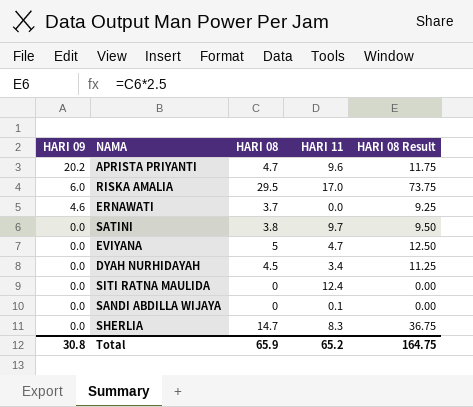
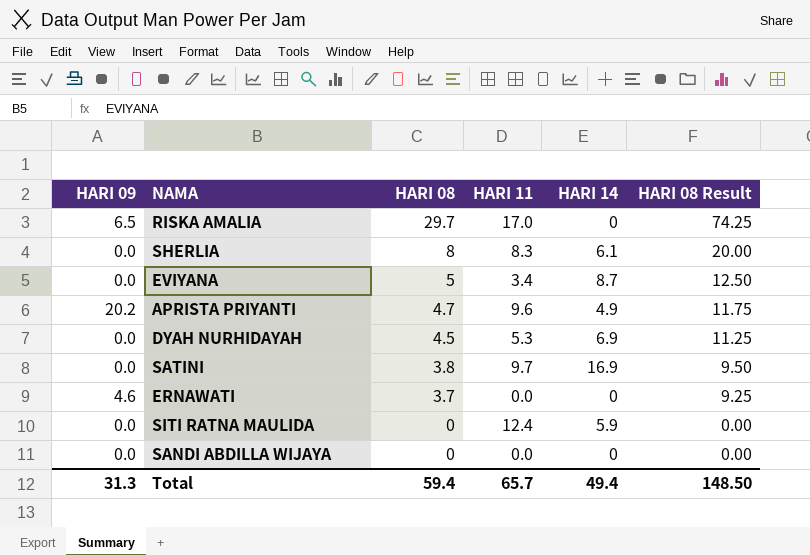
row order: HARI 09 descending -> HARI 08 descending
column HARI 14 | position: none -> 5
RISKA AMALIA | HARI 09: 6.0 -> 6.5
RISKA AMALIA | HARI 08: 29.5 -> 29.7
RISKA AMALIA | HARI 08 Result: 73.75 -> 74.25
SHERLIA | HARI 08: 14.7 -> 8
SHERLIA | HARI 08 Result: 36.75 -> 20.00
EVIYANA | HARI 11: 4.7 -> 3.4
DYAH NURHIDAYAH | HARI 11: 3.4 -> 5.3
SANDI ABDILLA WIJAYA | HARI 11: 0.1 -> 0.0
Total | HARI 09: 30.8 -> 31.3
Total | HARI 08: 65.9 -> 59.4
Total | HARI 11: 65.2 -> 65.7
Total | HARI 08 Result: 164.75 -> 148.50

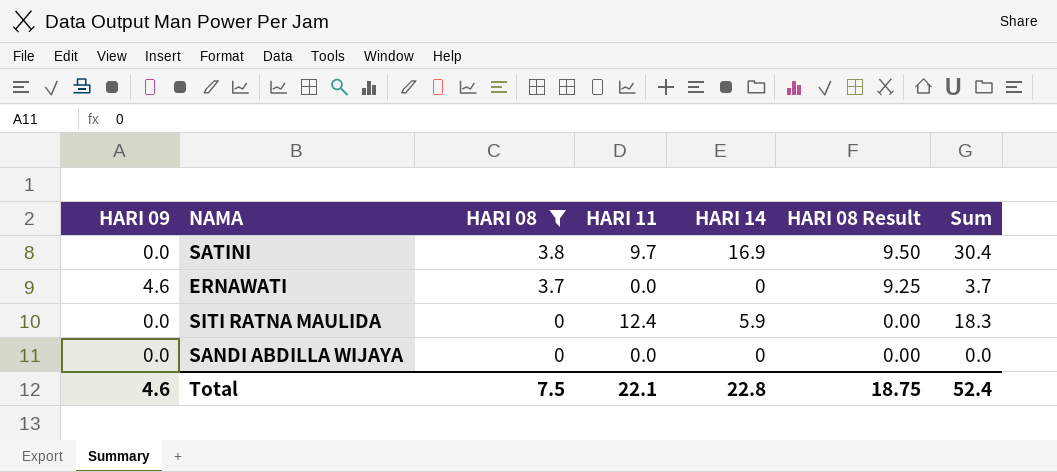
filter: none -> HARI 08 <= 3.8
column Sum | formula: none -> [HARI 08] + [HARI 11] + [HARI 14]
Total | HARI 09: 31.3 -> 4.6
Total | HARI 08: 59.4 -> 7.5
Total | HARI 11: 65.7 -> 22.1
Total | HARI 14: 49.4 -> 22.8
Total | HARI 08 Result: 148.50 -> 18.75

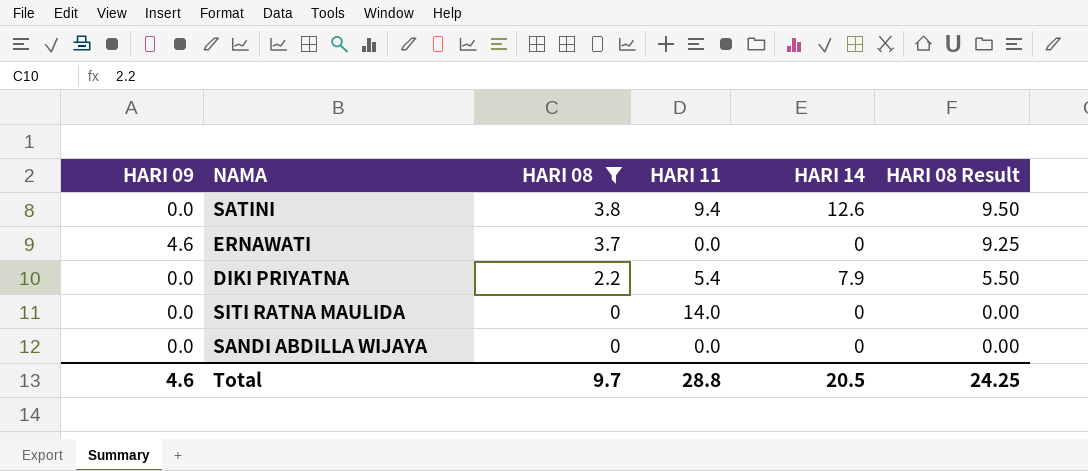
column Sum | formula: [HARI 08] + [HARI 11] + [HARI 14] -> none
SATINI | HARI 11: 9.7 -> 9.4
SATINI | HARI 14: 16.9 -> 12.6
row DIKI PRIYATNA: none -> 0.0 | 2.2 | 5.4 | 7.9 | 5.50
SITI RATNA MAULIDA | HARI 11: 12.4 -> 14.0
SITI RATNA MAULIDA | HARI 14: 5.9 -> 0
Total | HARI 08: 7.5 -> 9.7
Total | HARI 11: 22.1 -> 28.8
Total | HARI 14: 22.8 -> 20.5
Total | HARI 08 Result: 18.75 -> 24.25

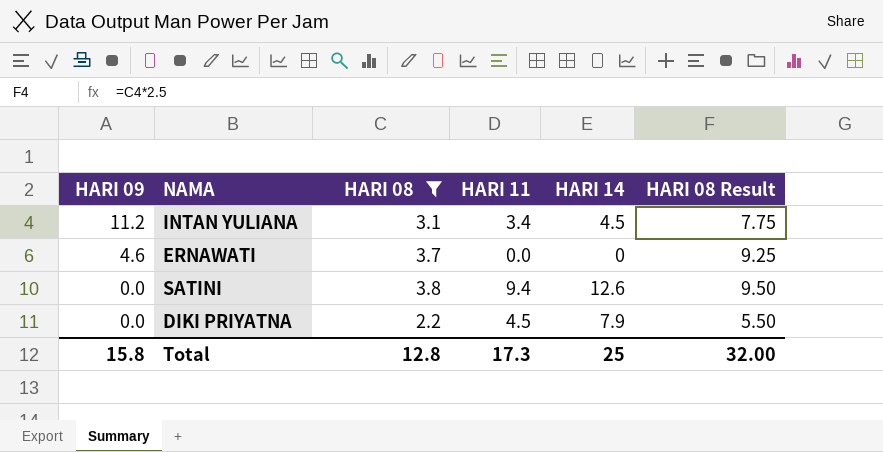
row order: HARI 08 descending -> HARI 09 descending
row SITI RATNA MAULIDA: 0.0 | 0 | 14.0 | 0 | 0.00 -> none
row SANDI ABDILLA WIJAYA: 0.0 | 0 | 0.0 | 0 | 0.00 -> none
row INTAN YULIANA: none -> 11.2 | 3.1 | 3.4 | 4.5 | 7.75
DIKI PRIYATNA | HARI 11: 5.4 -> 4.5
Total | HARI 09: 4.6 -> 15.8
Total | HARI 08: 9.7 -> 12.8
Total | HARI 11: 28.8 -> 17.3
Total | HARI 14: 20.5 -> 25
Total | HARI 08 Result: 24.25 -> 32.00

